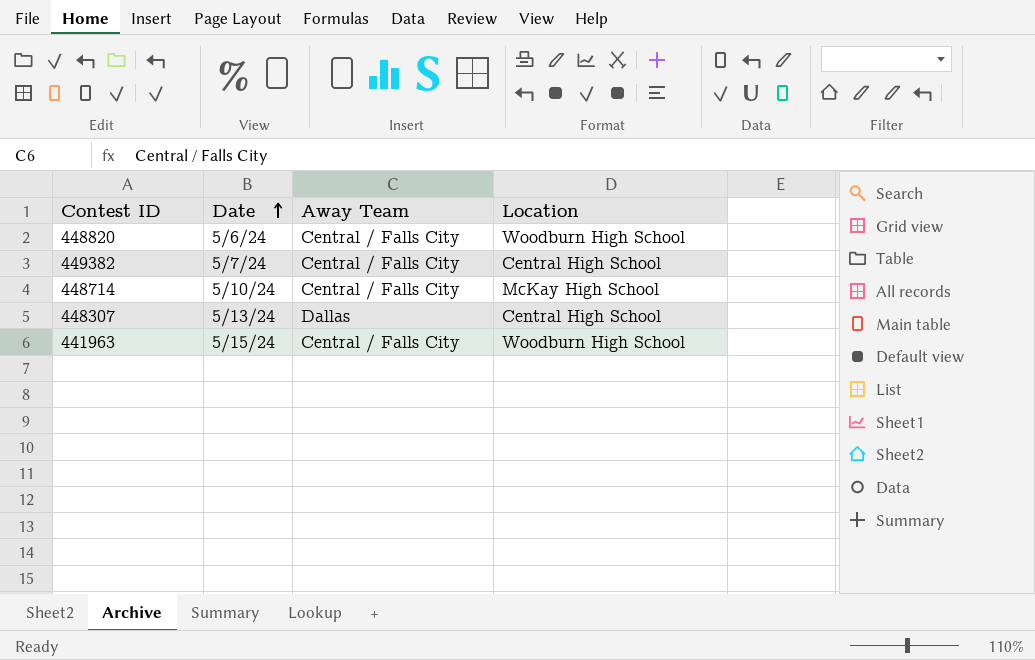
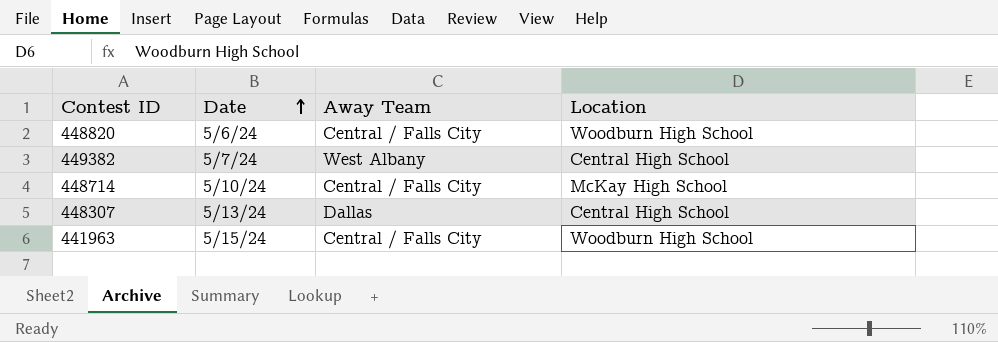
449382 | Away Team: Central / Falls City -> West Albany

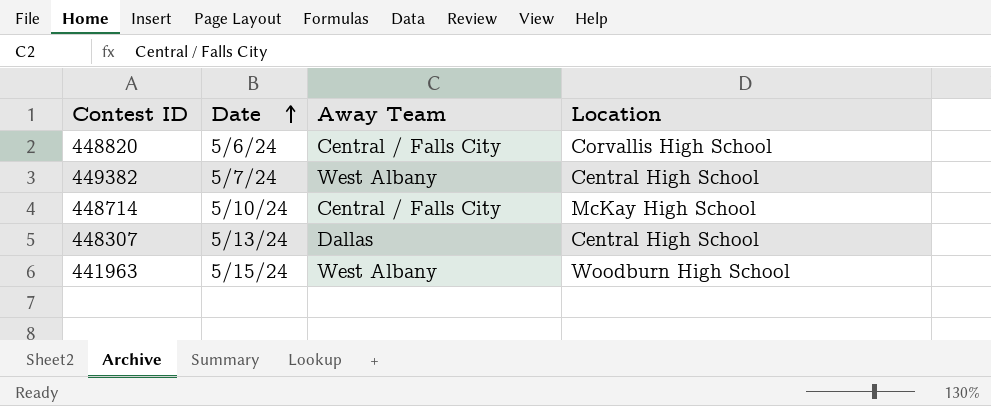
448820 | Location: Woodburn High School -> Corvallis High School
441963 | Away Team: Central / Falls City -> West Albany

